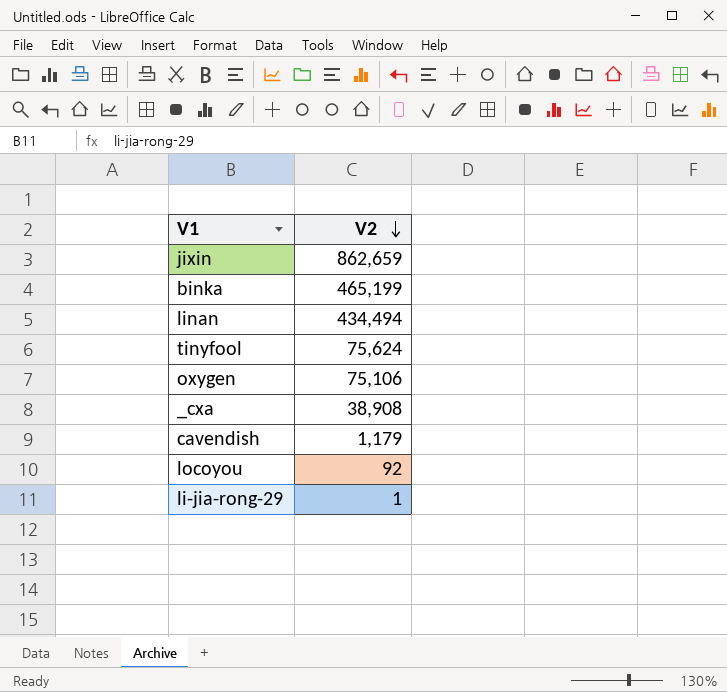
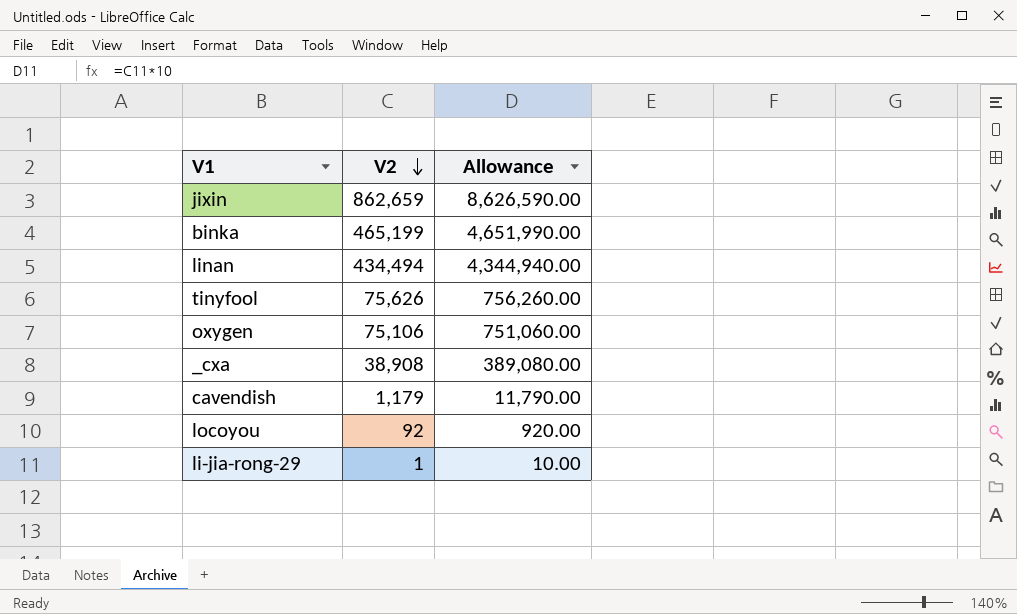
column Allowance | formula: none -> [V2] * 10
tinyfool | V2: 75,624 -> 75,626

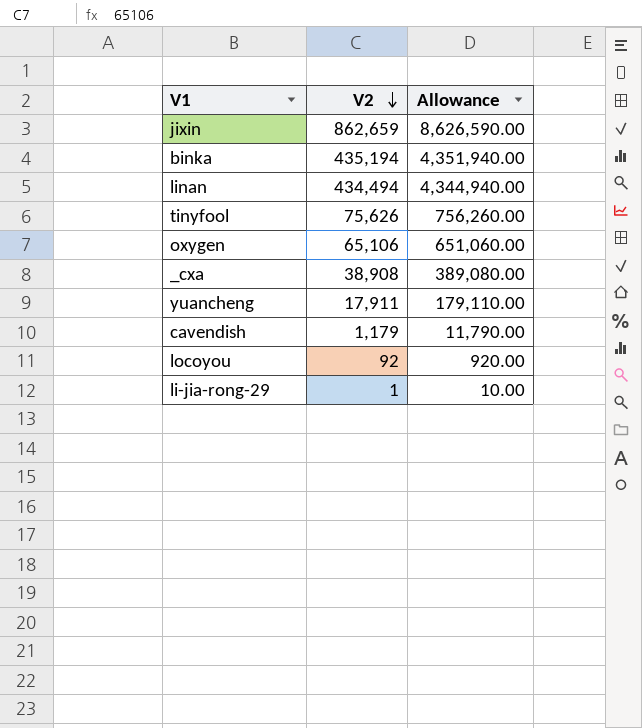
binka | V2: 465,199 -> 435,194
binka | Allowance: 4,651,990.00 -> 4,351,940.00
oxygen | V2: 75,106 -> 65,106
oxygen | Allowance: 751,060.00 -> 651,060.00
row yuancheng: none -> 17,911 | 179,110.00

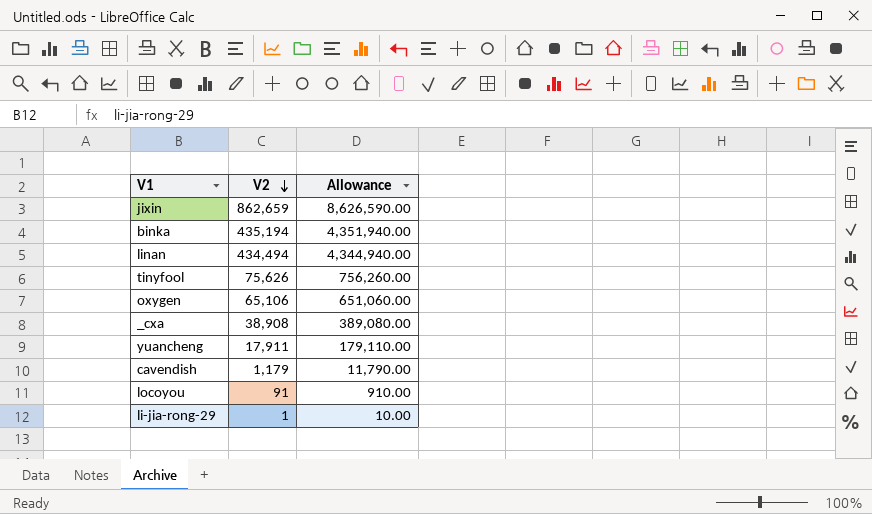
locoyou | V2: 92 -> 91
locoyou | Allowance: 920.00 -> 910.00

